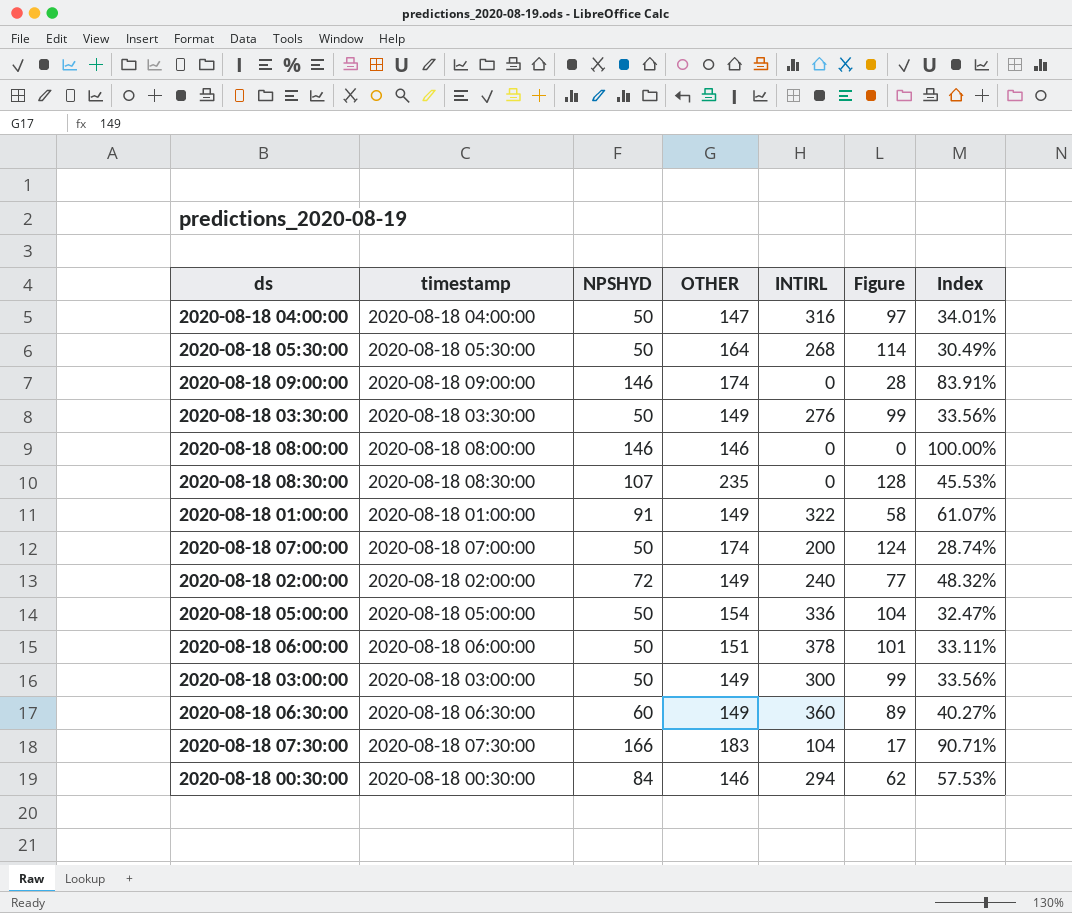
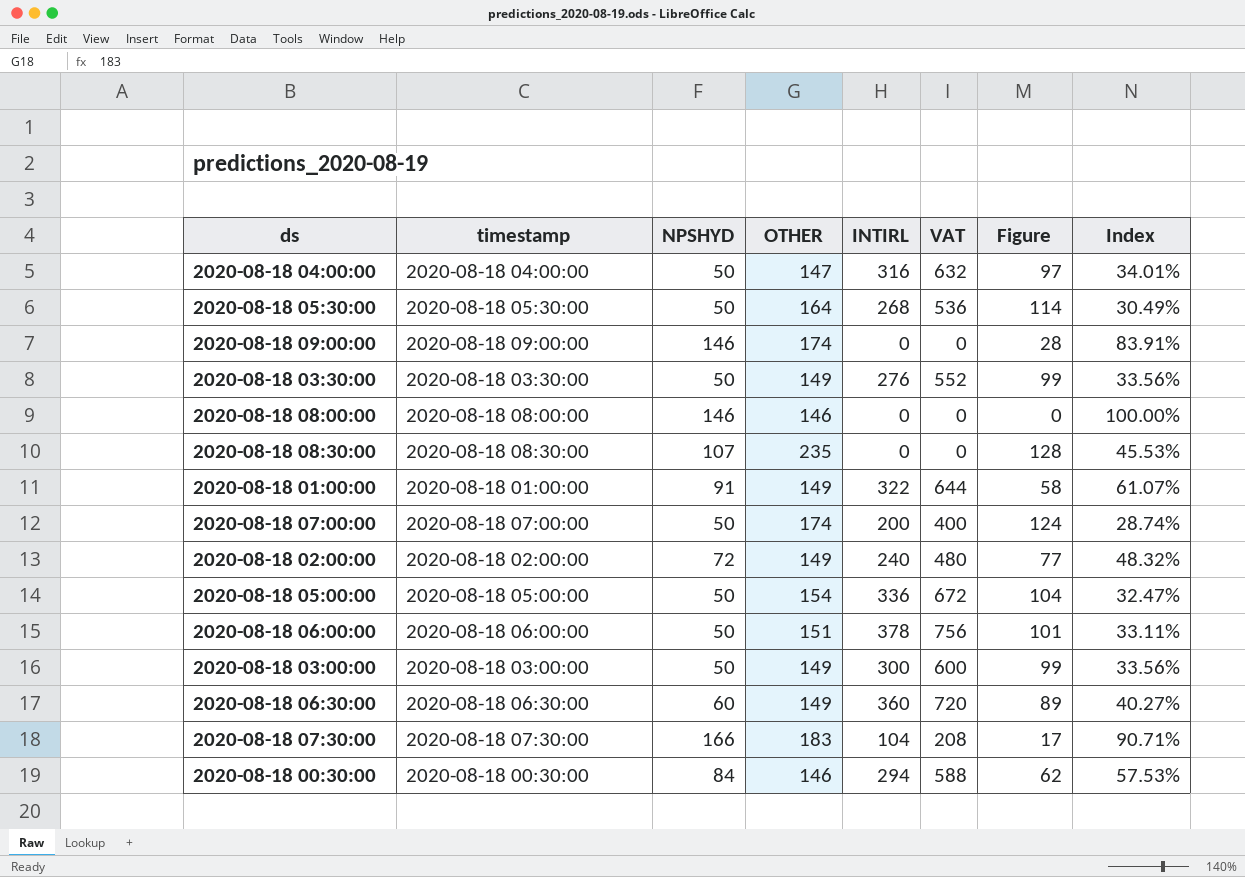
column VAT | formula: none -> [INTIRL] * 2

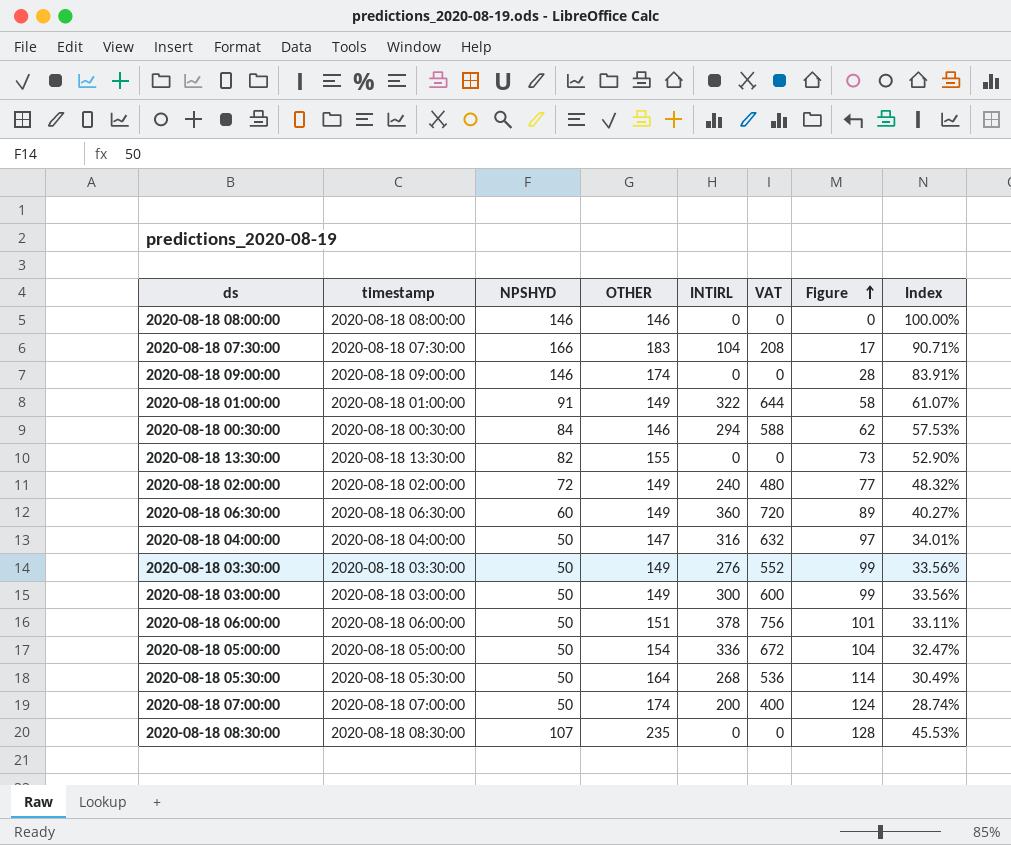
row order: none -> Figure ascending
row 2020-08-18 13:30:00: none -> 2020-08-18 13:30:00 | 82 | 155 | 0 | 0 | 73 | 52.90%

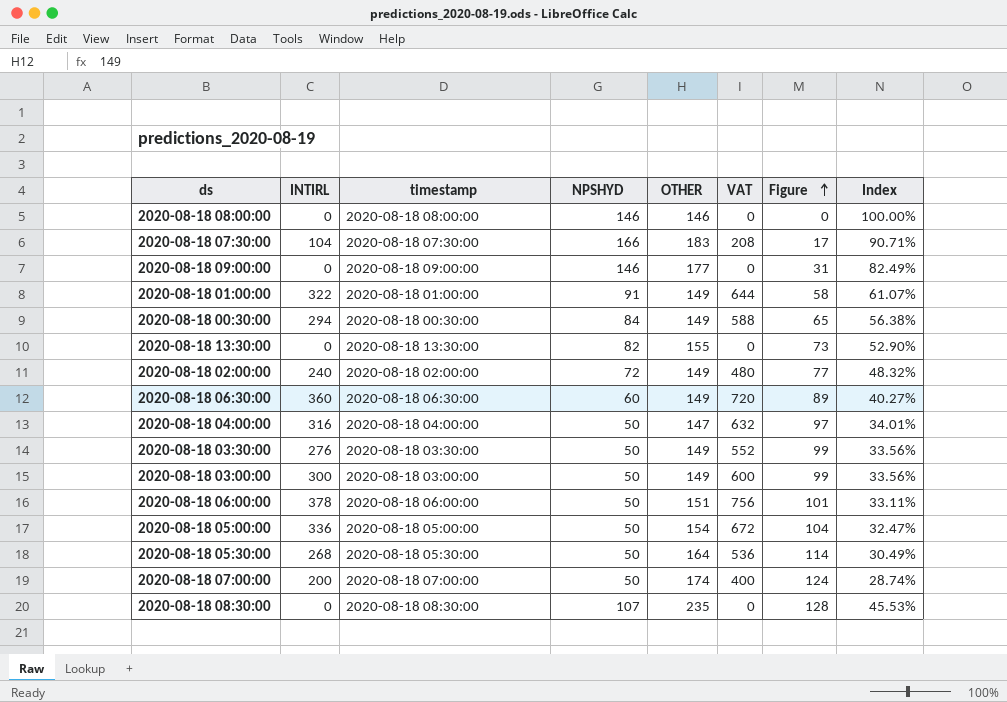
column INTIRL | position: 5 -> 2
2020-08-18 09:00:00 | OTHER: 174 -> 177
2020-08-18 09:00:00 | Figure: 28 -> 31
2020-08-18 09:00:00 | Index: 83.91% -> 82.49%
2020-08-18 00:30:00 | OTHER: 146 -> 149
2020-08-18 00:30:00 | Figure: 62 -> 65
2020-08-18 00:30:00 | Index: 57.53% -> 56.38%

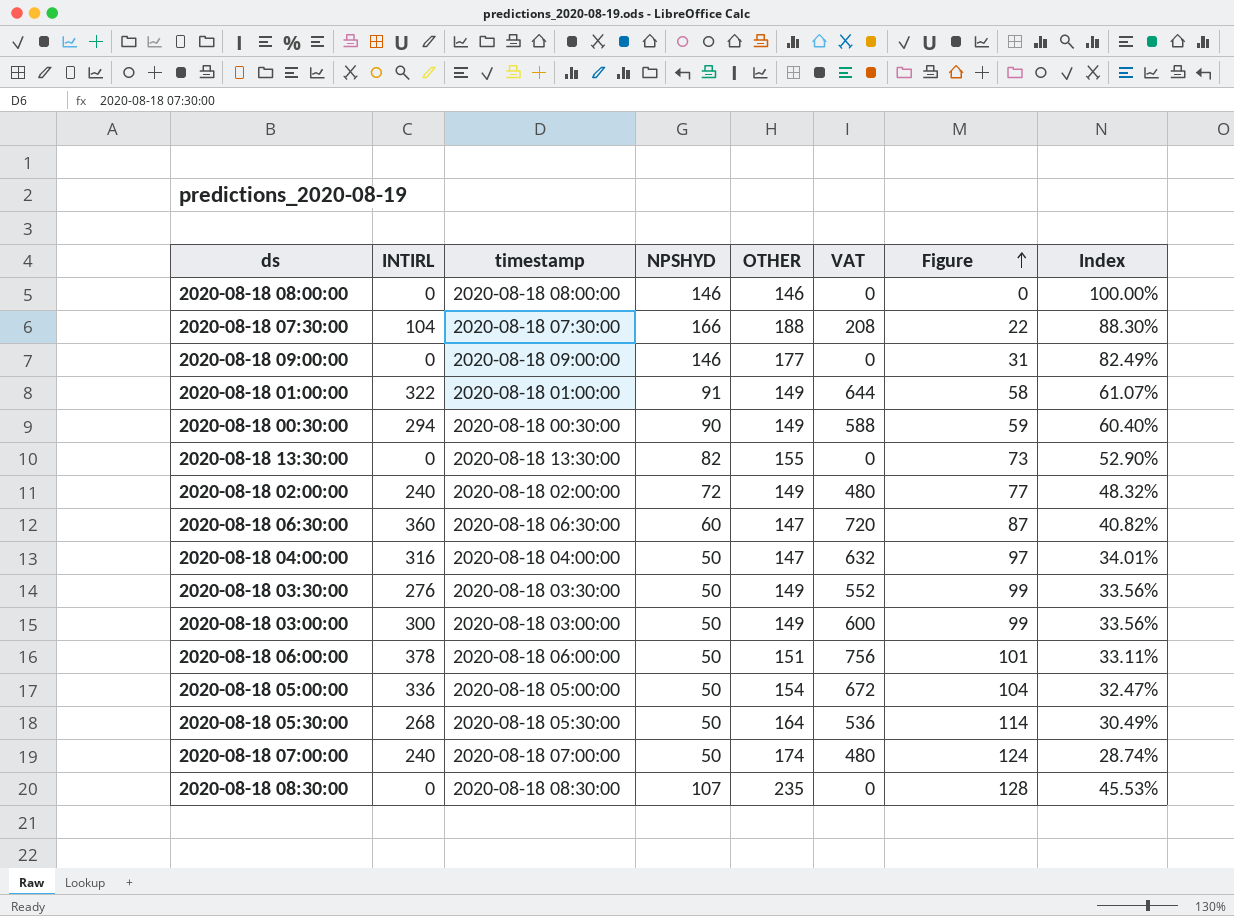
2020-08-18 07:30:00 | OTHER: 183 -> 188
2020-08-18 07:30:00 | Figure: 17 -> 22
2020-08-18 07:30:00 | Index: 90.71% -> 88.30%
2020-08-18 00:30:00 | NPSHYD: 84 -> 90
2020-08-18 00:30:00 | Figure: 65 -> 59
2020-08-18 00:30:00 | Index: 56.38% -> 60.40%
2020-08-18 06:30:00 | OTHER: 149 -> 147
2020-08-18 06:30:00 | Figure: 89 -> 87
2020-08-18 06:30:00 | Index: 40.27% -> 40.82%
2020-08-18 07:00:00 | INTIRL: 200 -> 240
2020-08-18 07:00:00 | VAT: 400 -> 480

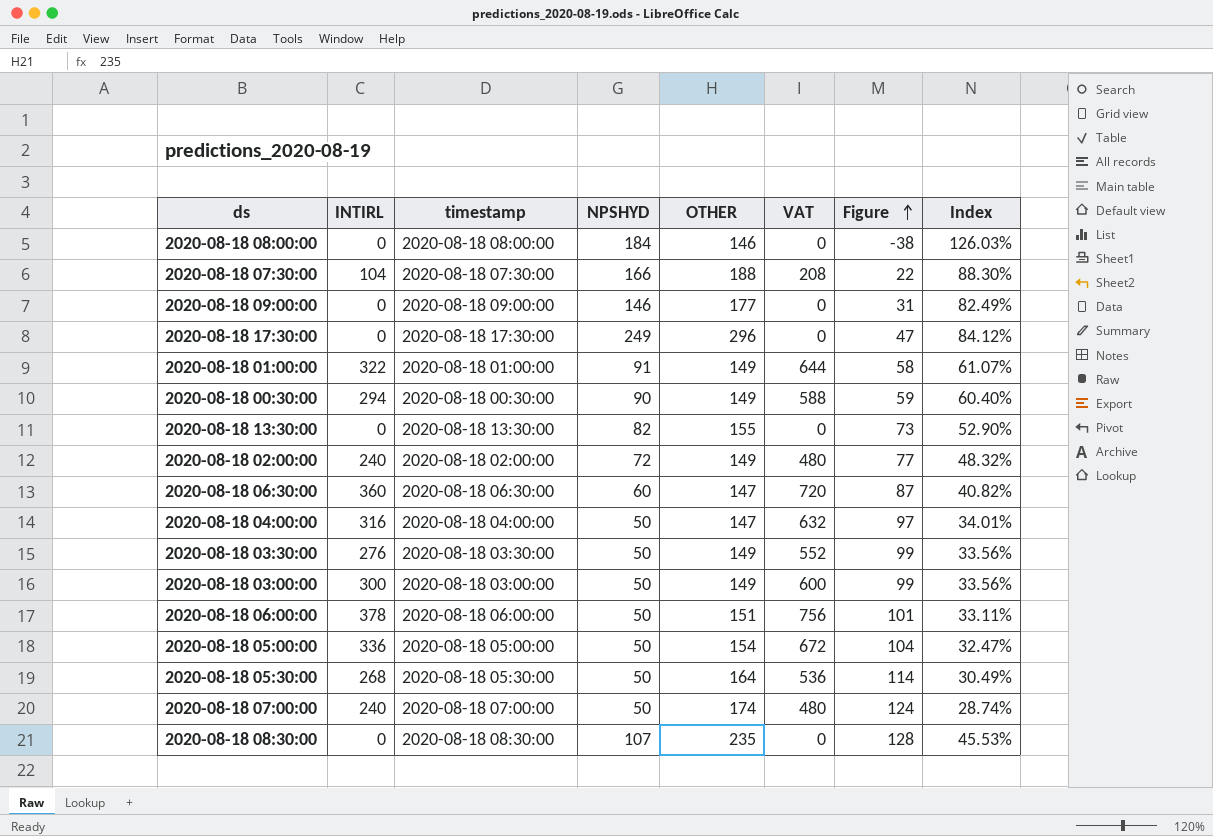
2020-08-18 08:00:00 | NPSHYD: 146 -> 184
2020-08-18 08:00:00 | Figure: 0 -> -38
2020-08-18 08:00:00 | Index: 100.00% -> 126.03%
row 2020-08-18 17:30:00: none -> 0 | 2020-08-18 17:30:00 | 249 | 296 | 0 | 47 | 84.12%

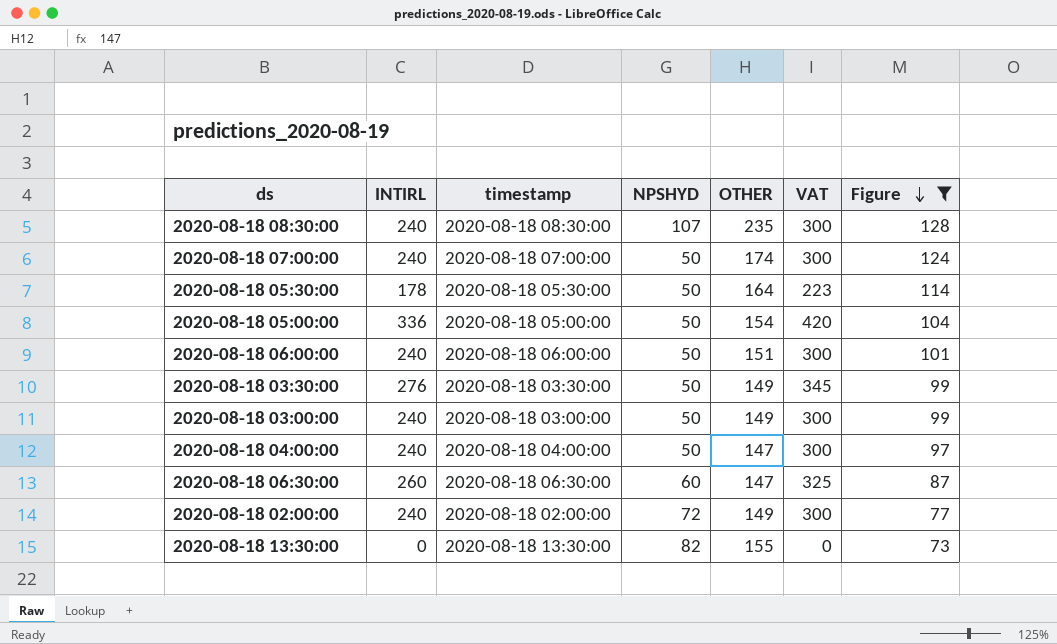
filter: none -> Figure >= 73
row order: Figure ascending -> Figure descending
column Index | formula: [NPSHYD] / [OTHER] -> none
column VAT | formula: [INTIRL] * 2 -> [INTIRL] * 1.25
2020-08-18 08:30:00 | INTIRL: 0 -> 240
2020-08-18 05:30:00 | INTIRL: 268 -> 178
2020-08-18 06:00:00 | INTIRL: 378 -> 240
2020-08-18 03:00:00 | INTIRL: 300 -> 240
2020-08-18 04:00:00 | INTIRL: 316 -> 240
2020-08-18 06:30:00 | INTIRL: 360 -> 260

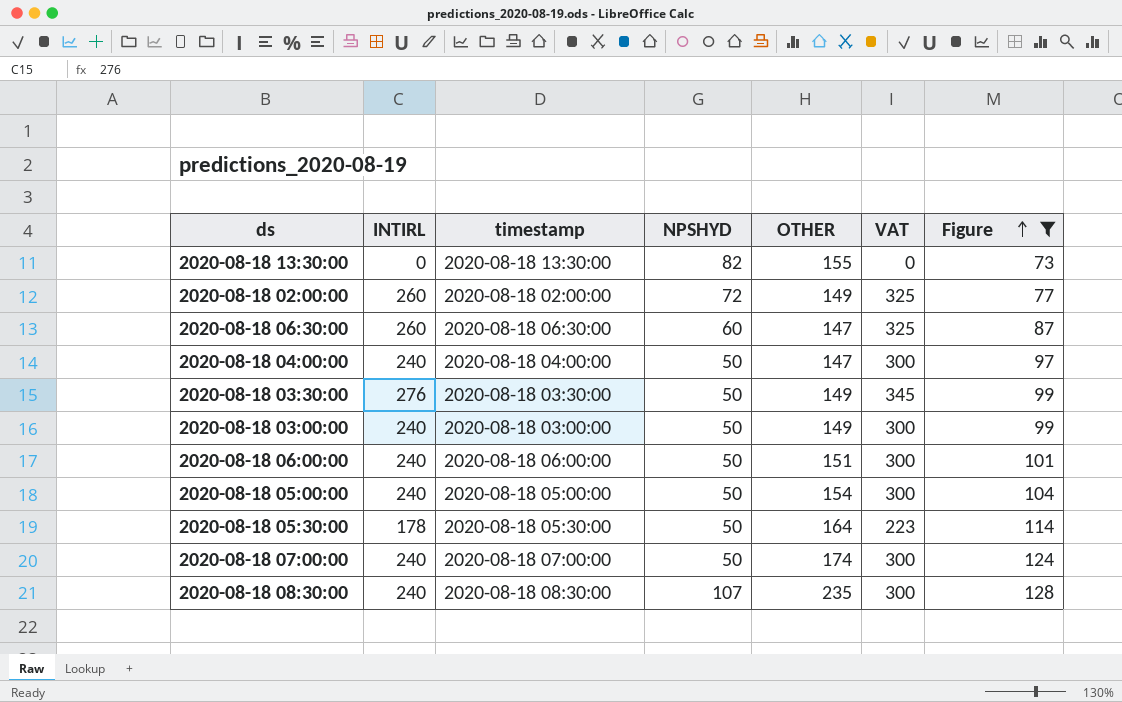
row order: Figure descending -> Figure ascending
2020-08-18 02:00:00 | INTIRL: 240 -> 260
2020-08-18 02:00:00 | VAT: 300 -> 325
2020-08-18 05:00:00 | INTIRL: 336 -> 240
2020-08-18 05:00:00 | VAT: 420 -> 300

